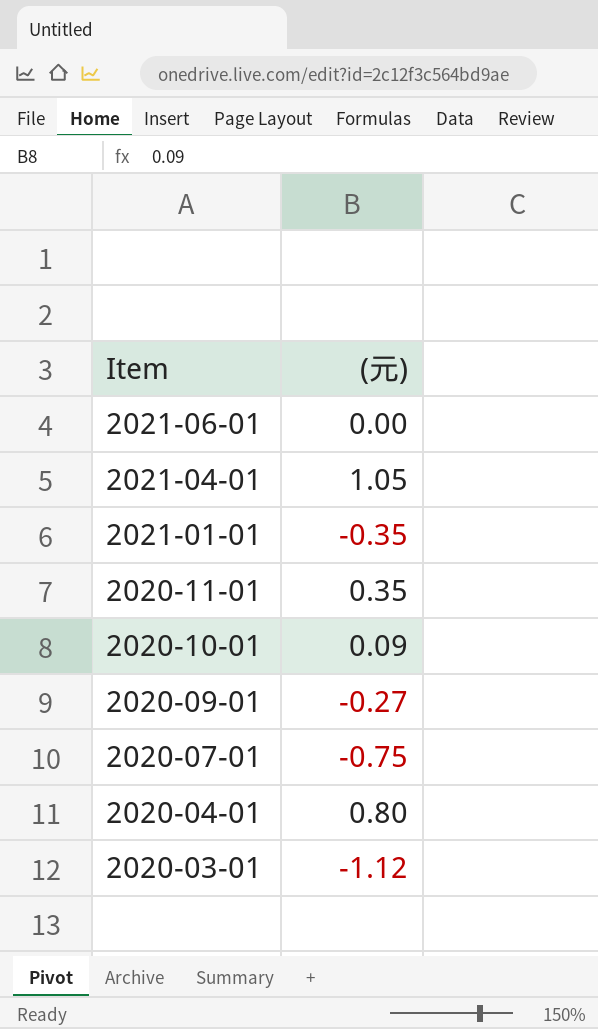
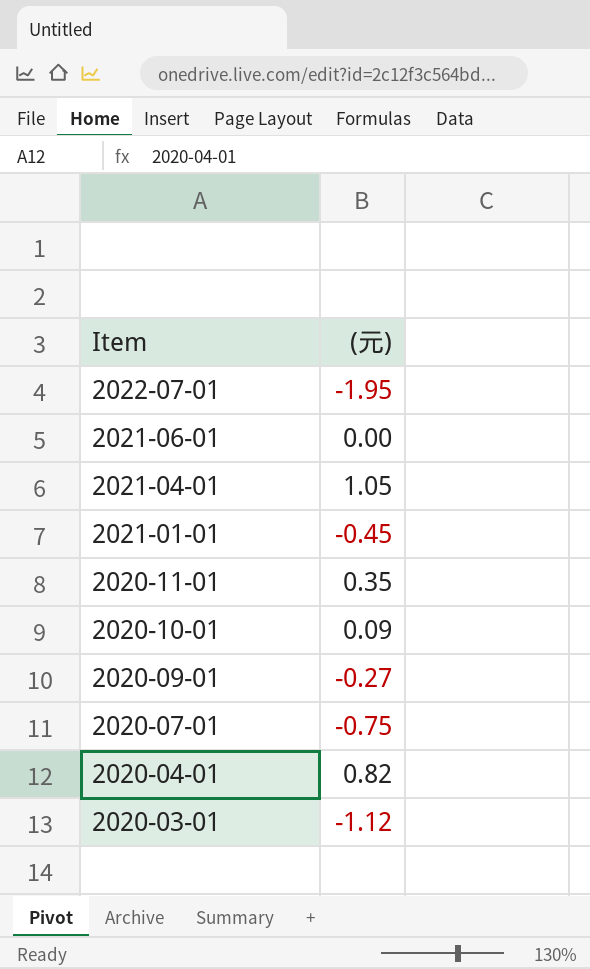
row 2022-07-01: none -> -1.95
2021-01-01 | (元): -0.35 -> -0.45
2020-04-01 | (元): 0.80 -> 0.82

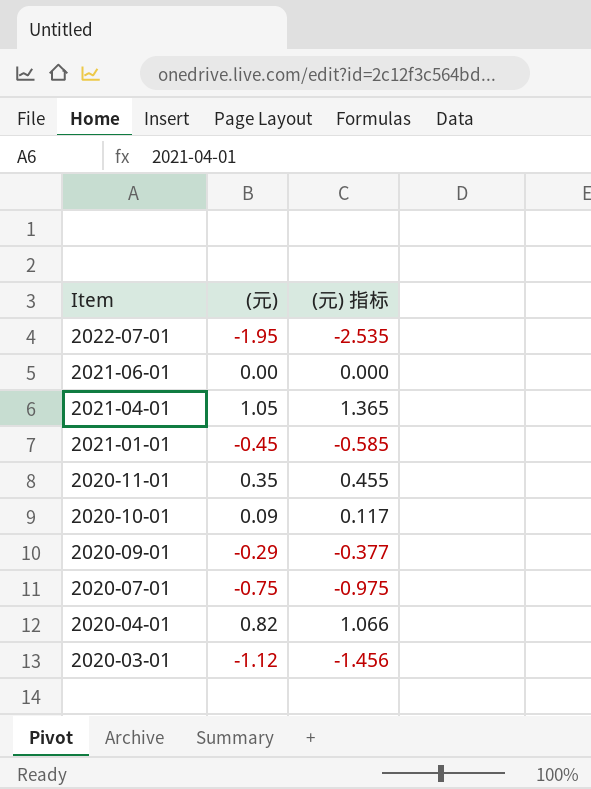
column (元) 指标 | formula: none -> [(元)] * 1.3
2020-09-01 | (元): -0.27 -> -0.29

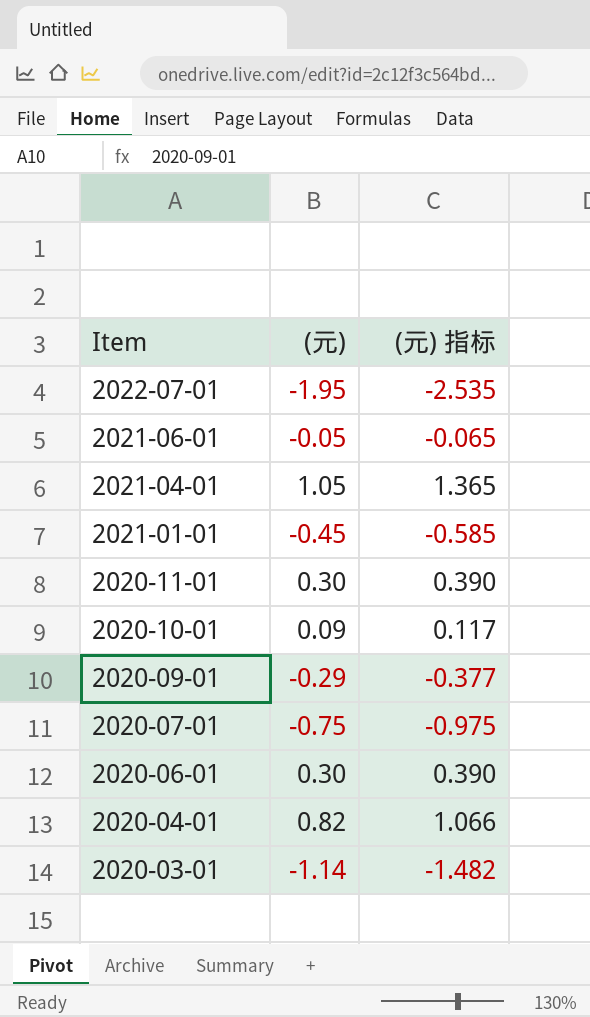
2021-06-01 | (元): 0.00 -> -0.05
2021-06-01 | (元) 指标: 0.000 -> -0.065
2020-11-01 | (元): 0.35 -> 0.30
2020-11-01 | (元) 指标: 0.455 -> 0.390
row 2020-06-01: none -> 0.30 | 0.390
2020-03-01 | (元): -1.12 -> -1.14
2020-03-01 | (元) 指标: -1.456 -> -1.482

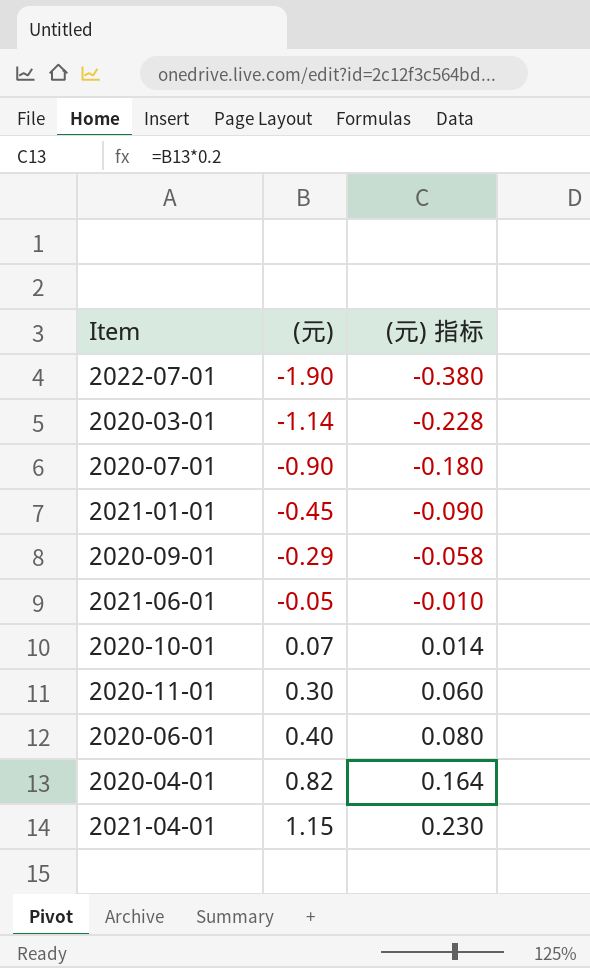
row order: Item descending -> (元) ascending
column (元) 指标 | formula: [(元)] * 1.3 -> [(元)] * 0.2
2022-07-01 | (元): -1.95 -> -1.90
2020-07-01 | (元): -0.75 -> -0.90
2020-10-01 | (元): 0.09 -> 0.07
2020-06-01 | (元): 0.30 -> 0.40
2021-04-01 | (元): 1.05 -> 1.15

